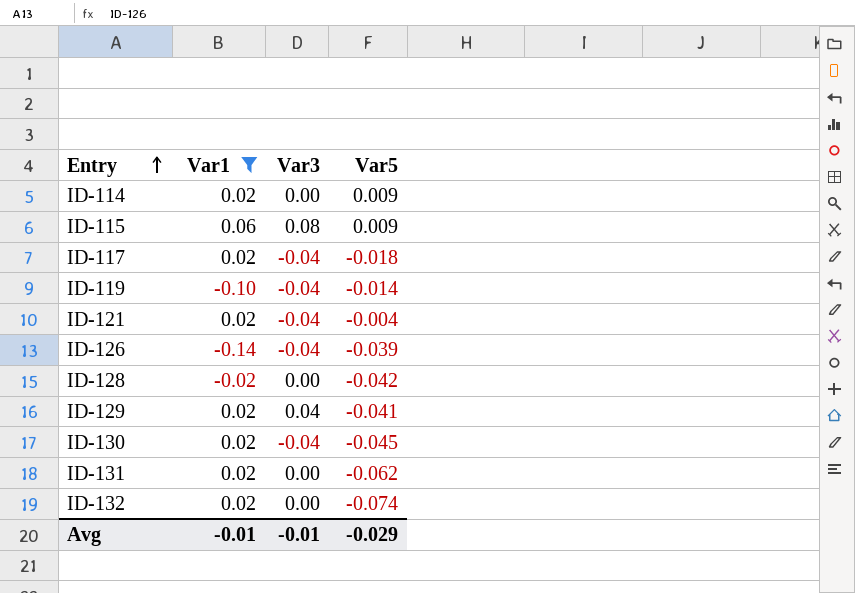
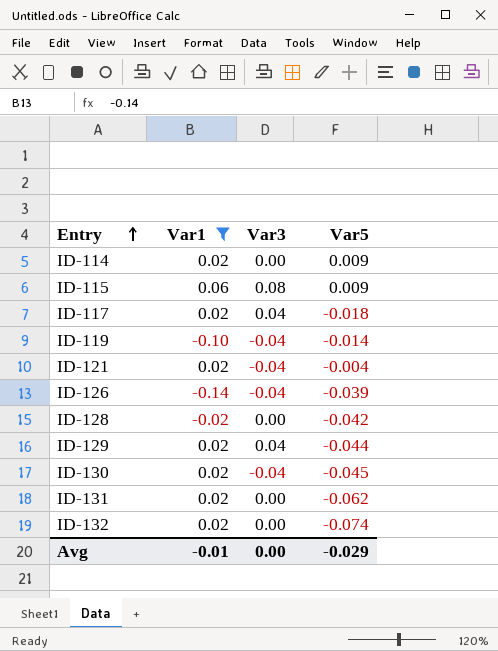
ID-117 | Var3: -0.04 -> 0.04
ID-129 | Var5: -0.041 -> -0.044
Avg | Var3: -0.01 -> 0.00

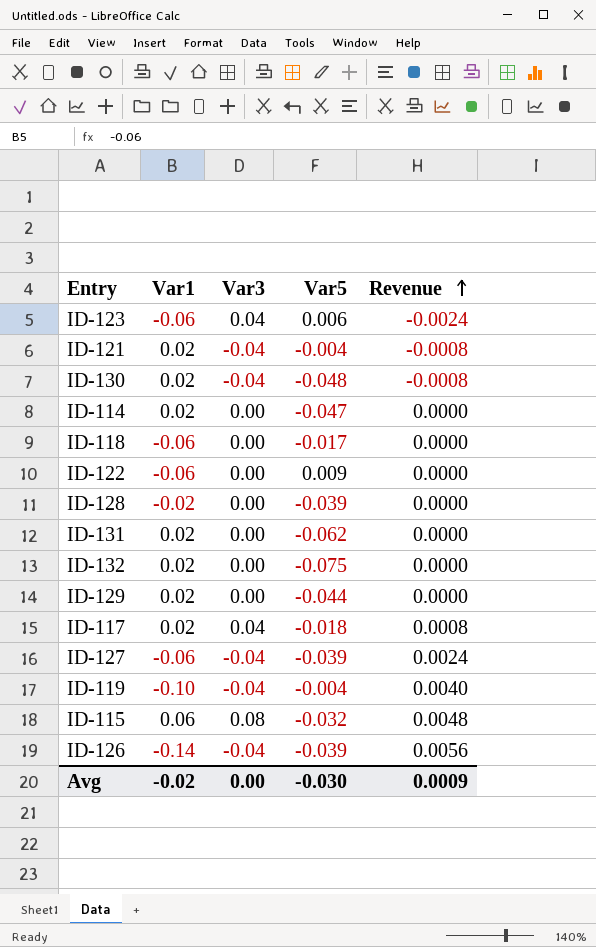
filter: Var1 != -0.06 -> none
row order: Entry ascending -> Revenue ascending
column Revenue | formula: none -> [Var1] * [Var3]
ID-130 | Var5: -0.045 -> -0.048
ID-114 | Var5: 0.009 -> -0.047
ID-128 | Var5: -0.042 -> -0.039
ID-132 | Var5: -0.074 -> -0.075
ID-129 | Var3: 0.04 -> 0.00
ID-119 | Var5: -0.014 -> -0.004
ID-115 | Var5: 0.009 -> -0.032
Avg | Var1: -0.01 -> -0.02
Avg | Var5: -0.029 -> -0.030

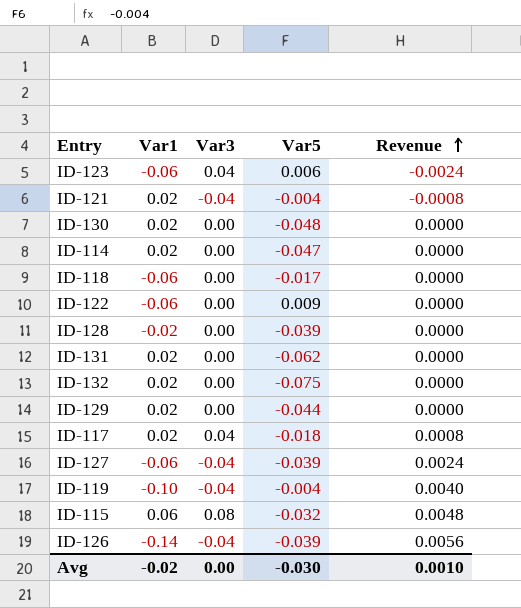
ID-130 | Var3: -0.04 -> 0.00
ID-130 | Revenue: -0.0008 -> 0.0000
Avg | Revenue: 0.0009 -> 0.0010

